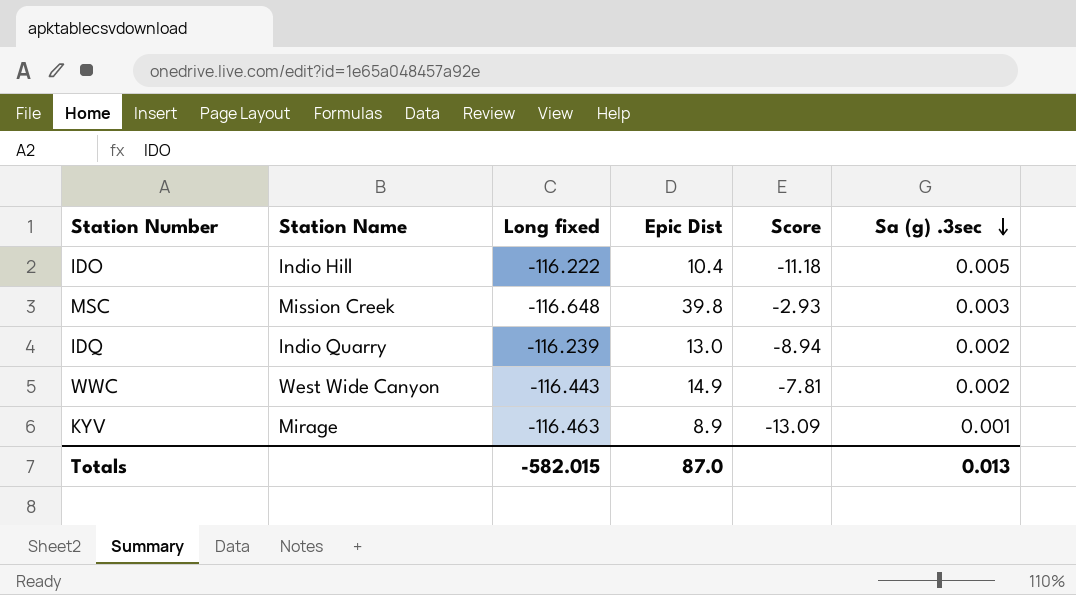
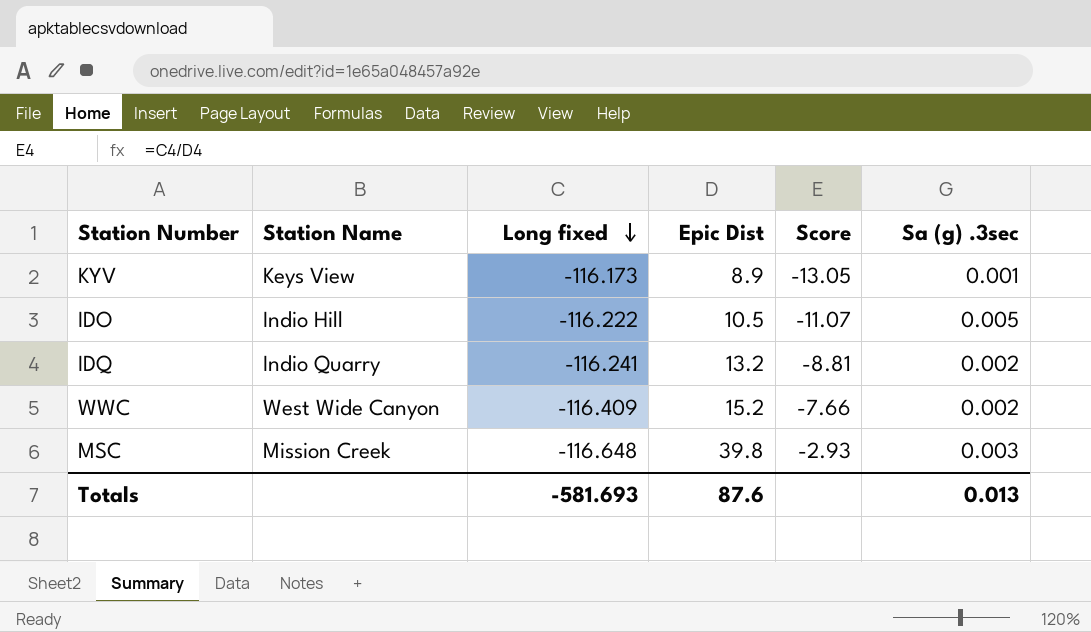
row order: Sa (g) .3sec descending -> Long fixed descending
KYV | Station Name: Mirage -> Keys View
KYV | Long fixed: -116.463 -> -116.173
KYV | Score: -13.09 -> -13.05
IDO | Epic Dist: 10.4 -> 10.5
IDO | Score: -11.18 -> -11.07
IDQ | Long fixed: -116.239 -> -116.241
IDQ | Epic Dist: 13.0 -> 13.2
IDQ | Score: -8.94 -> -8.81
WWC | Long fixed: -116.443 -> -116.409
WWC | Epic Dist: 14.9 -> 15.2
WWC | Score: -7.81 -> -7.66
Totals | Long fixed: -582.015 -> -581.693
Totals | Epic Dist: 87.0 -> 87.6

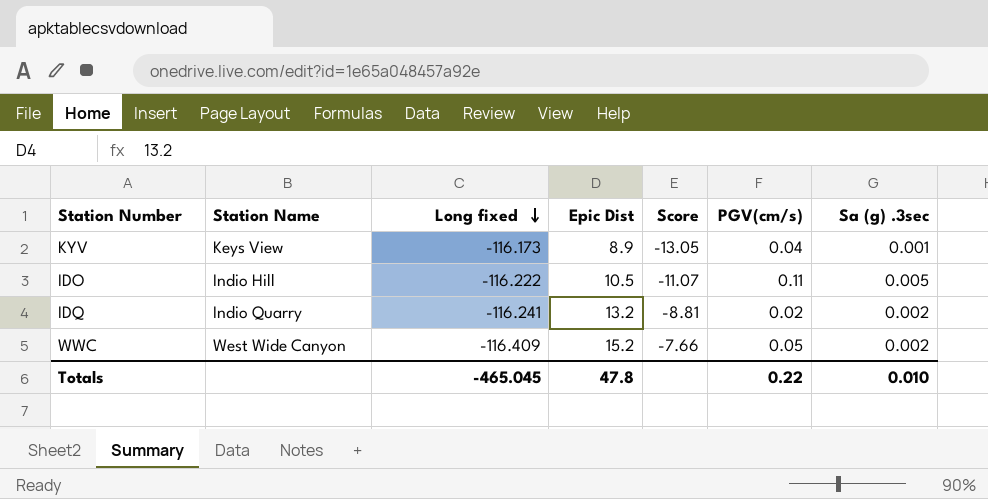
column PGV(cm/s) | position: none -> 6
row MSC: Mission Creek | -116.648 | 39.8 | -2.93 | 0.003 -> none
Totals | Long fixed: -581.693 -> -465.045
Totals | Epic Dist: 87.6 -> 47.8
Totals | Sa (g) .3sec: 0.013 -> 0.010

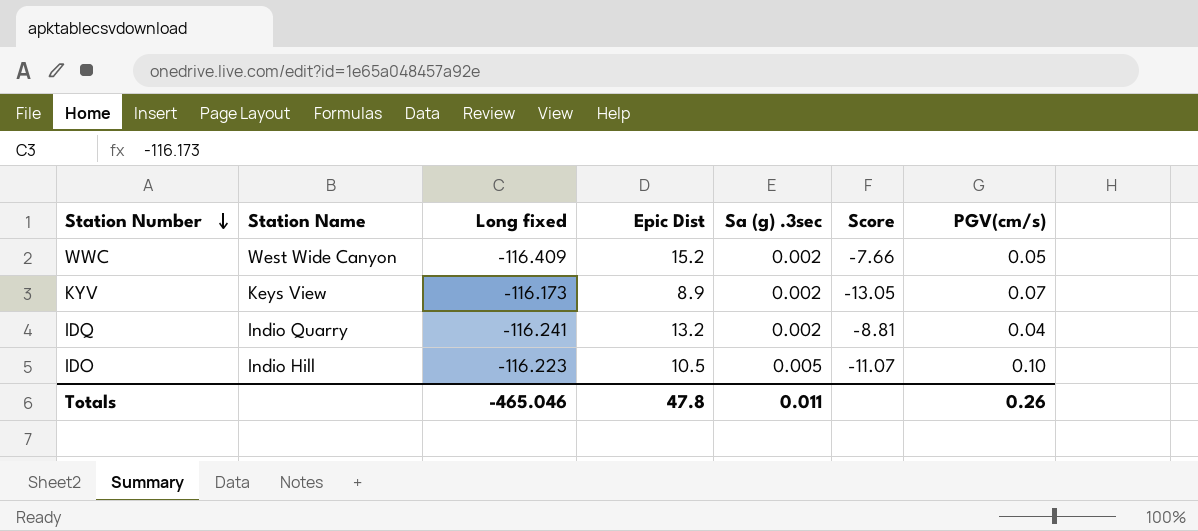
row order: Long fixed descending -> Station Number descending
column Sa (g) .3sec | position: 7 -> 5
KYV | Sa (g) .3sec: 0.001 -> 0.002
KYV | PGV(cm/s): 0.04 -> 0.07
IDQ | PGV(cm/s): 0.02 -> 0.04
IDO | Long fixed: -116.222 -> -116.223
IDO | PGV(cm/s): 0.11 -> 0.10
Totals | Long fixed: -465.045 -> -465.046
Totals | Sa (g) .3sec: 0.010 -> 0.011
Totals | PGV(cm/s): 0.22 -> 0.26

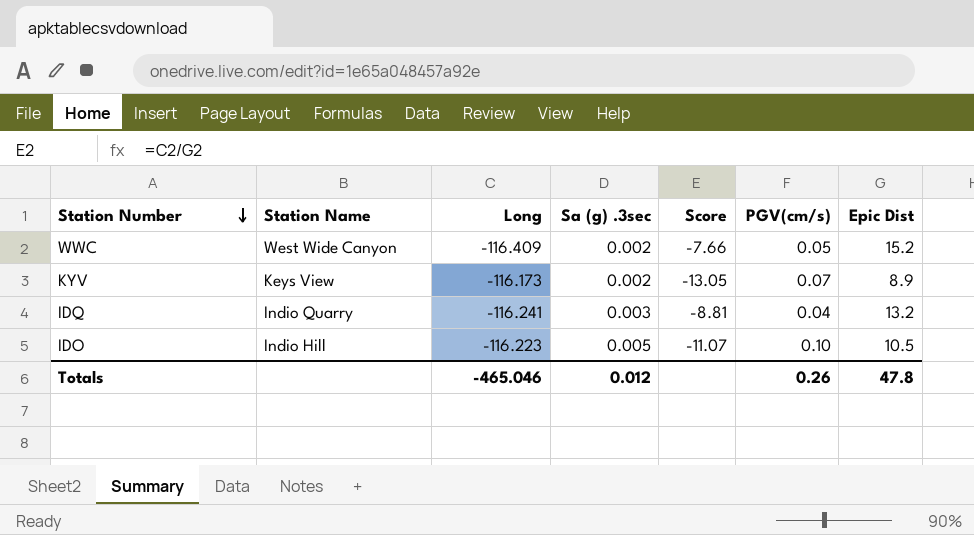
column name: Long fixed -> Long
column Epic Dist | position: 4 -> 7
IDQ | Sa (g) .3sec: 0.002 -> 0.003
Totals | Sa (g) .3sec: 0.011 -> 0.012

